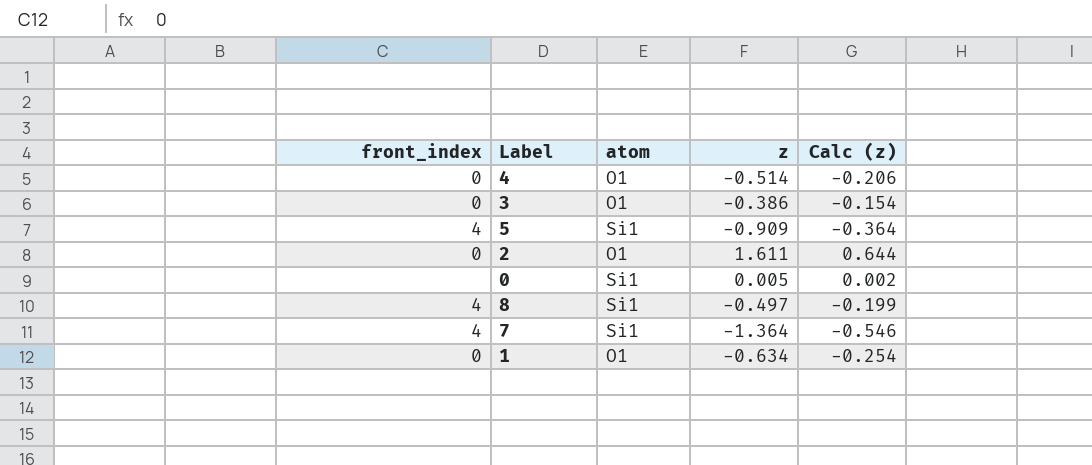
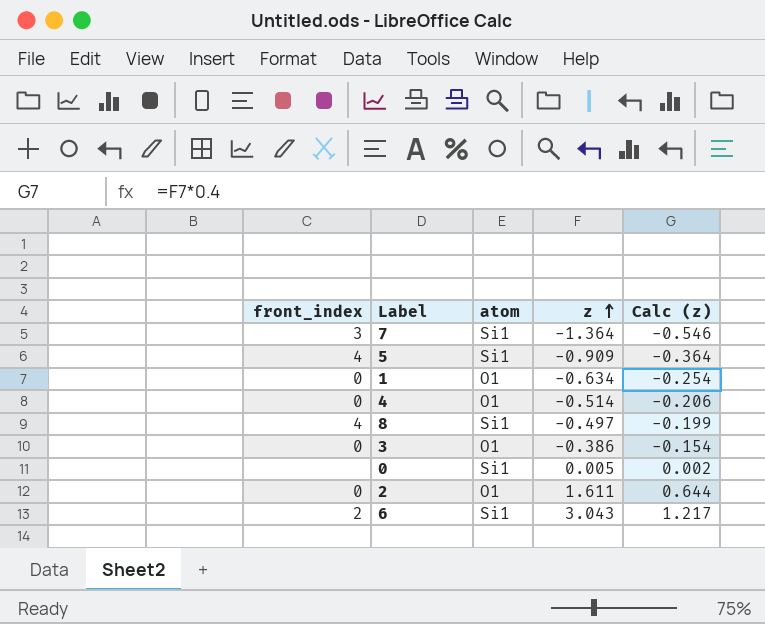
row order: none -> z ascending
7 | front_index: 4 -> 3
row 6: none -> 2 | Si1 | 3.043 | 1.217

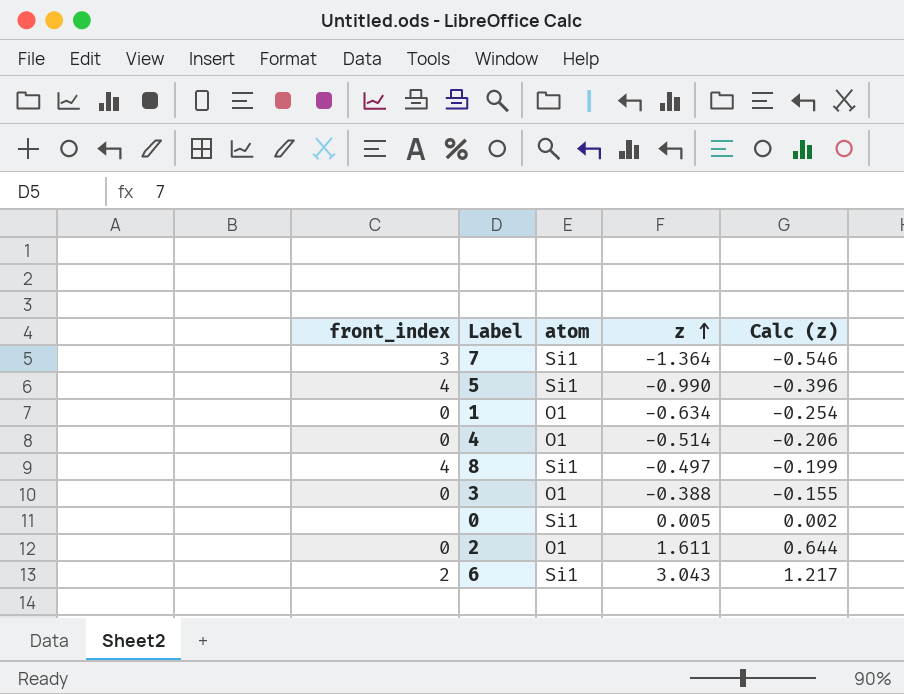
5 | z: -0.909 -> -0.990
5 | Calc (z): -0.364 -> -0.396
3 | z: -0.386 -> -0.388
3 | Calc (z): -0.154 -> -0.155

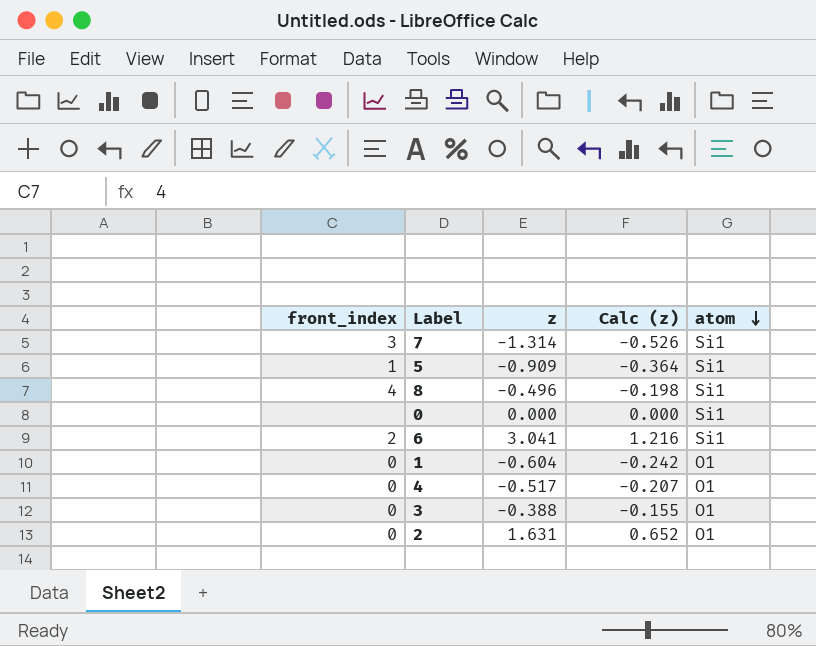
row order: z ascending -> atom descending
column atom | position: 3 -> 5
7 | z: -1.364 -> -1.314
7 | Calc (z): -0.546 -> -0.526
5 | front_index: 4 -> 1
5 | z: -0.990 -> -0.909
5 | Calc (z): -0.396 -> -0.364
8 | z: -0.497 -> -0.496
8 | Calc (z): -0.199 -> -0.198
0 | z: 0.005 -> 0.000
0 | Calc (z): 0.002 -> 0.000
6 | z: 3.043 -> 3.041
6 | Calc (z): 1.217 -> 1.216
1 | z: -0.634 -> -0.604
1 | Calc (z): -0.254 -> -0.242
4 | z: -0.514 -> -0.517
4 | Calc (z): -0.206 -> -0.207
2 | z: 1.611 -> 1.631
2 | Calc (z): 0.644 -> 0.652

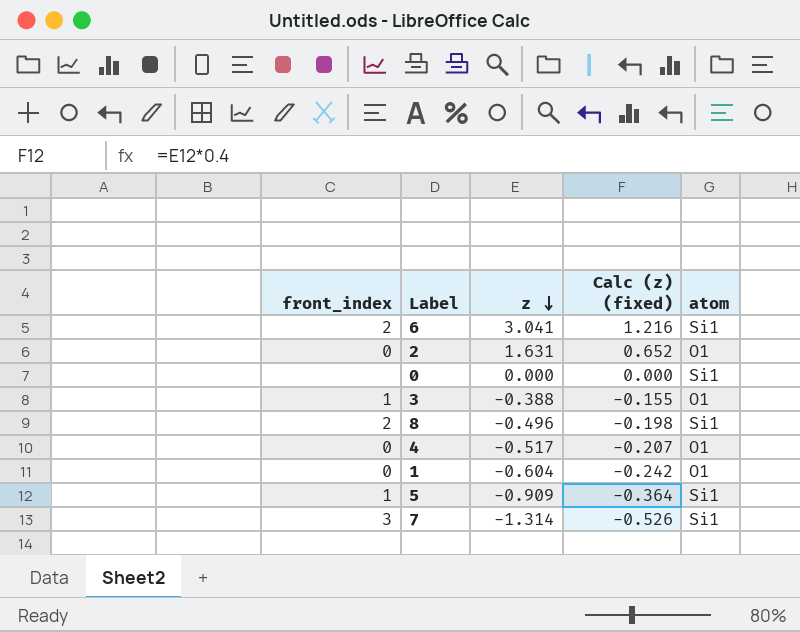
row order: atom descending -> z descending
column name: Calc (z) -> Calc (z) (fixed)
3 | front_index: 0 -> 1
8 | front_index: 4 -> 2

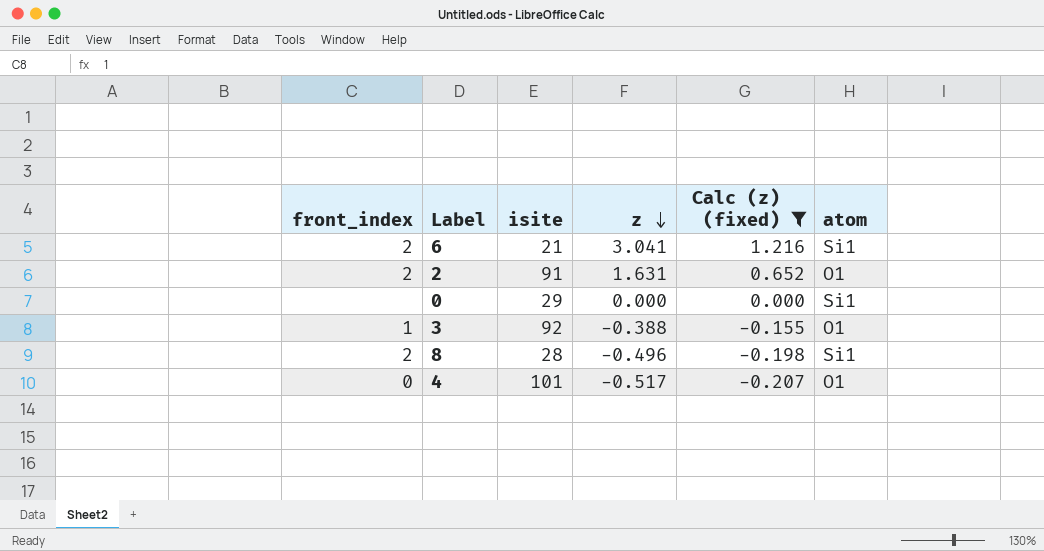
filter: none -> Calc (z) (fixed) >= -0.207
column isite | position: none -> 3
2 | front_index: 0 -> 2

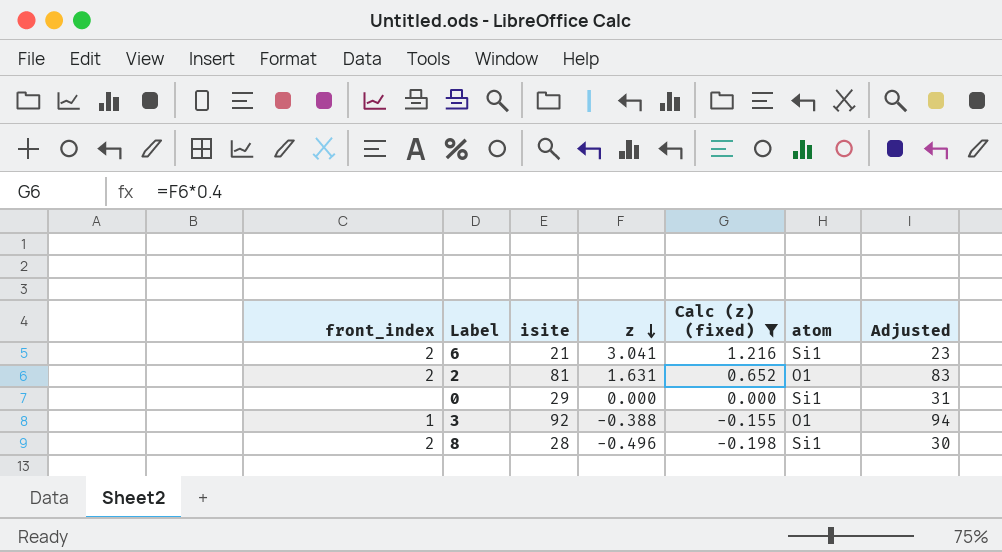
column Adjusted | formula: none -> [isite] + 2
row 4: 0 | 101 | -0.517 | -0.207 | O1 -> none
2 | isite: 91 -> 81

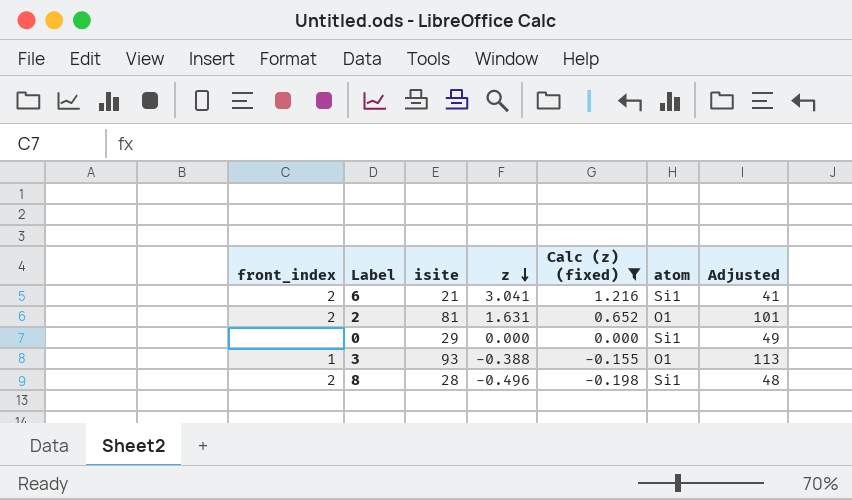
column Adjusted | formula: [isite] + 2 -> [isite] + 20
3 | isite: 92 -> 93

